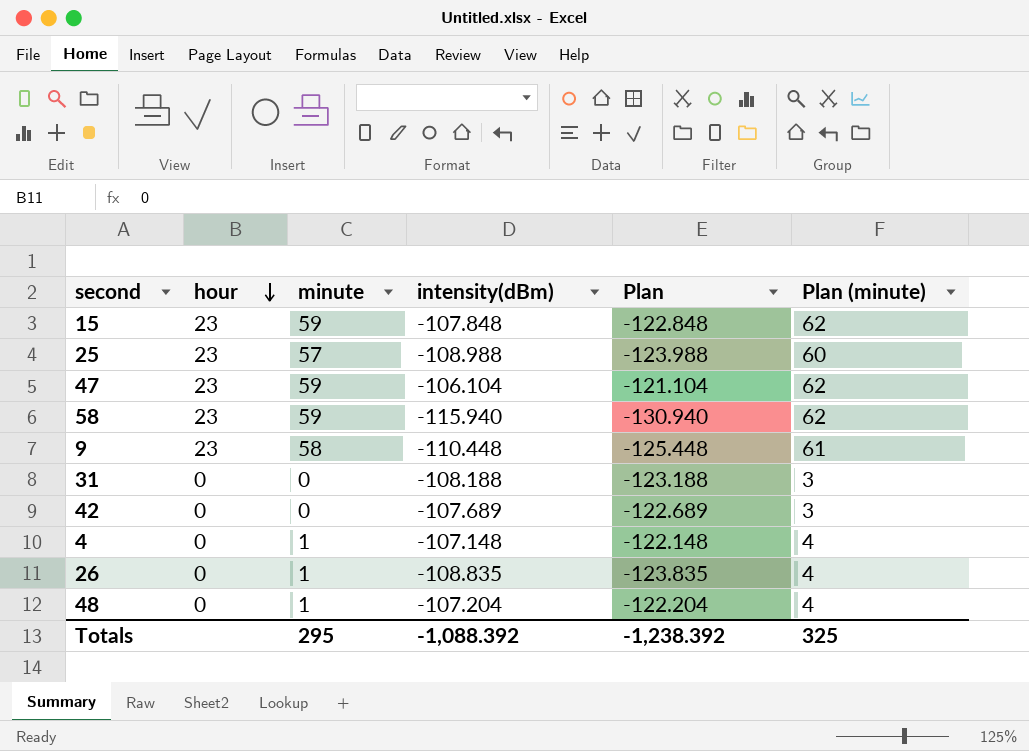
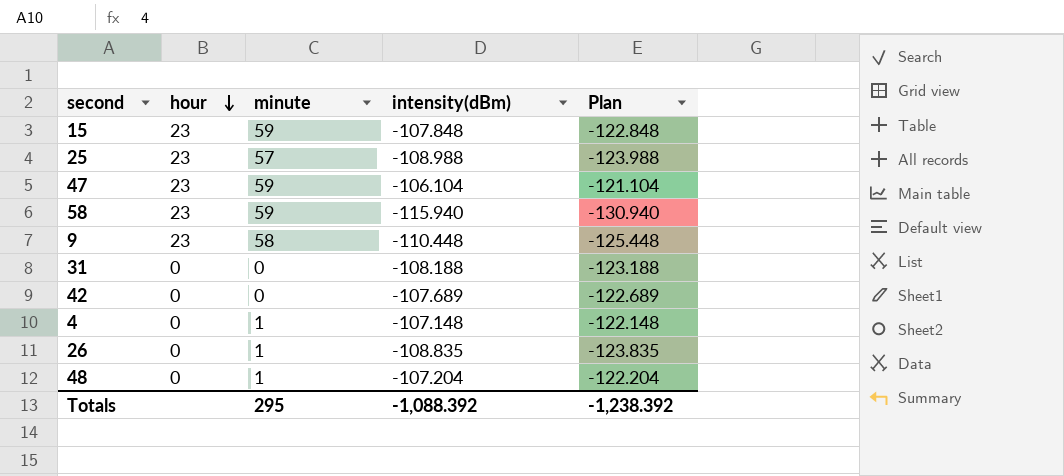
column Plan (minute) | formula: [minute] + 3 -> none

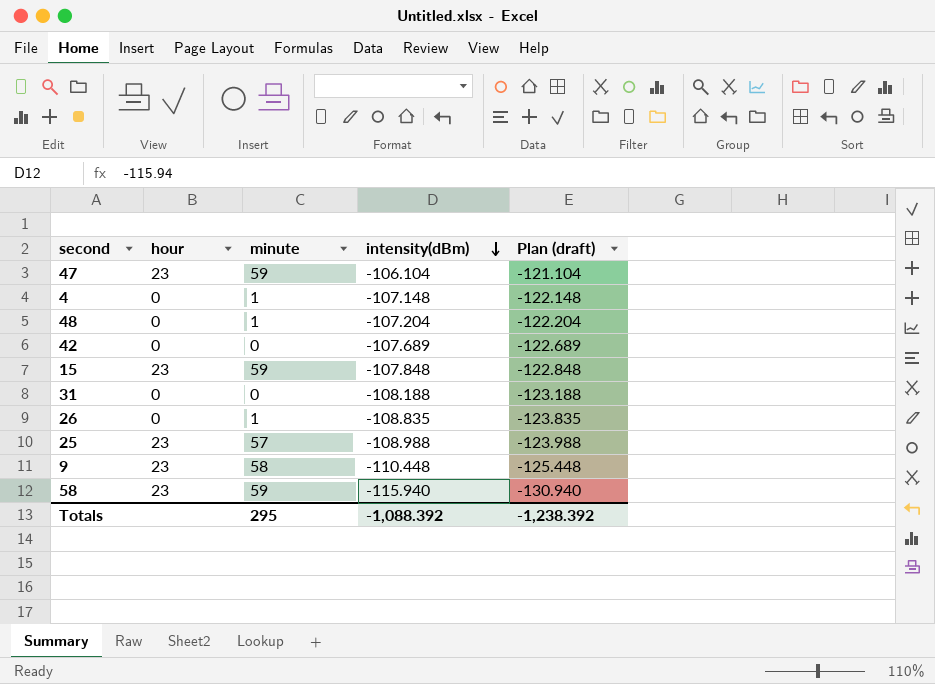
row order: hour descending -> intensity(dBm) descending
column name: Plan -> Plan (draft)

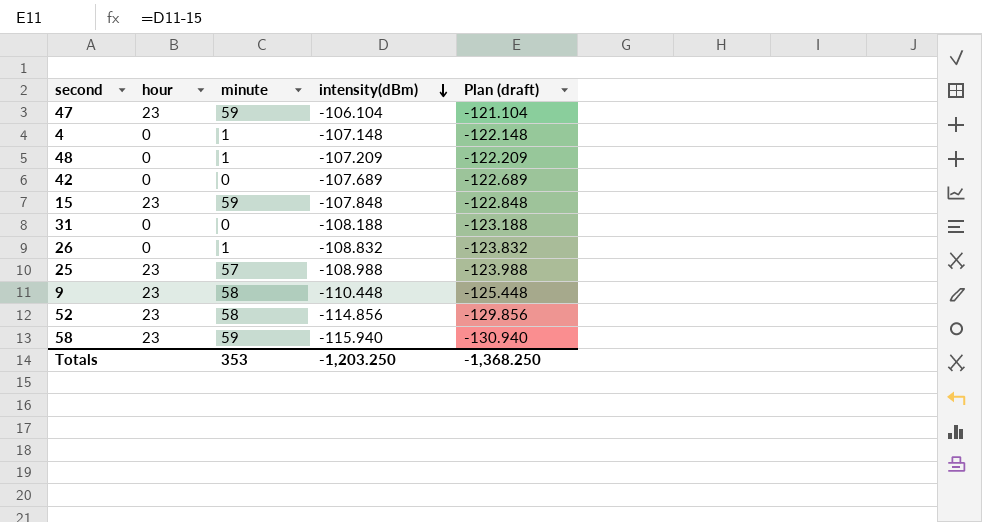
48 | intensity(dBm): -107.204 -> -107.209
48 | Plan (draft): -122.204 -> -122.209
26 | intensity(dBm): -108.835 -> -108.832
26 | Plan (draft): -123.835 -> -123.832
row 52: none -> 23 | 58 | -114.856 | -129.856
Totals | minute: 295 -> 353
Totals | intensity(dBm): -1,088.392 -> -1,203.250
Totals | Plan (draft): -1,238.392 -> -1,368.250

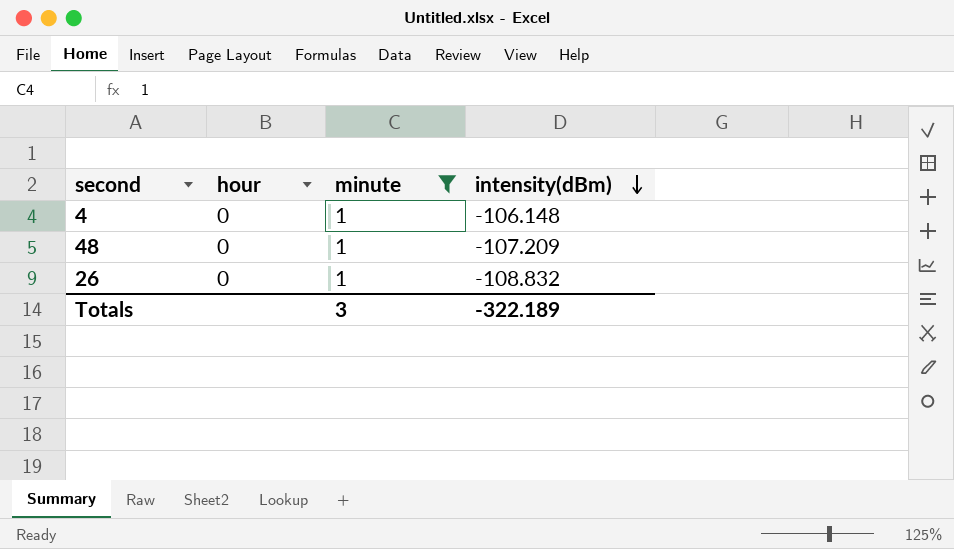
filter: none -> minute = 1
column Plan (draft) | formula: [intensity(dBm)] - 15 -> none
4 | intensity(dBm): -107.148 -> -106.148
Totals | minute: 353 -> 3
Totals | intensity(dBm): -1,203.250 -> -322.189

